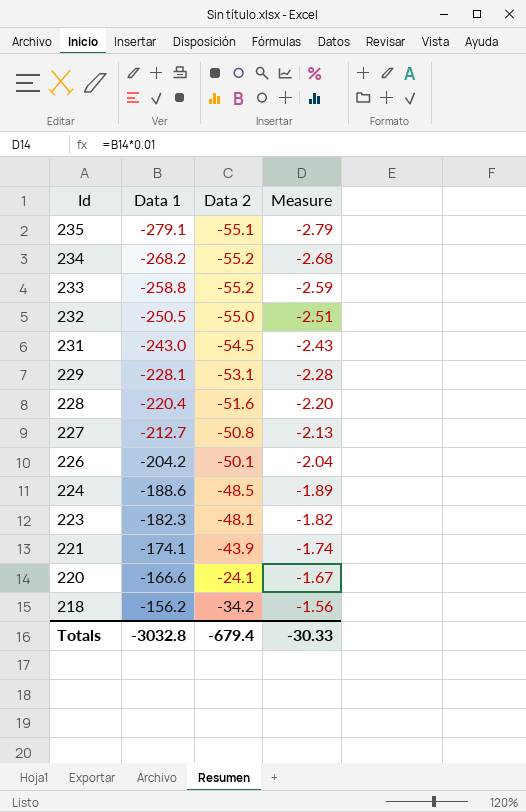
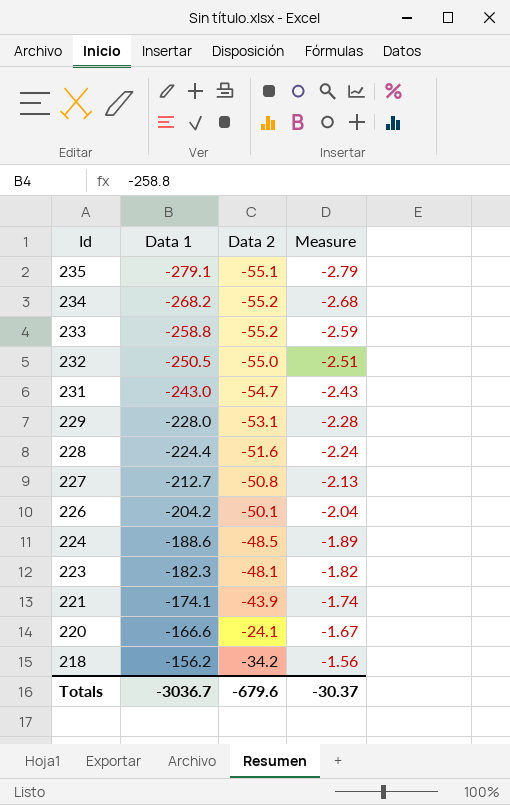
231 | Data 2: -54.5 -> -54.7
229 | Data 1: -228.1 -> -228.0
228 | Data 1: -220.4 -> -224.4
228 | Measure: -2.20 -> -2.24
Totals | Data 1: -3032.8 -> -3036.7
Totals | Data 2: -679.4 -> -679.6
Totals | Measure: -30.33 -> -30.37

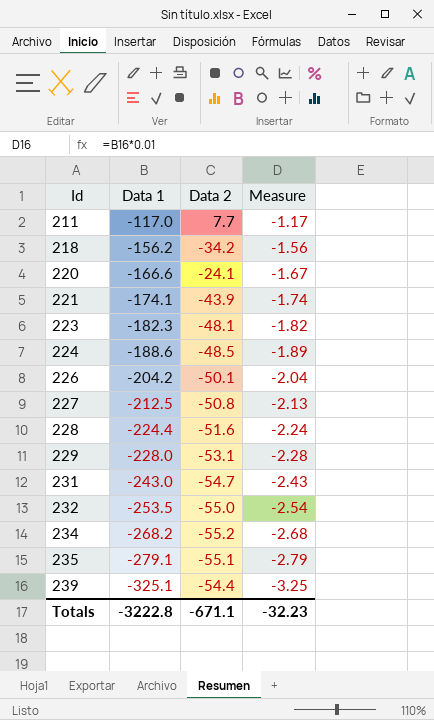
row order: Id descending -> Id ascending
row 233: -258.8 | -55.2 | -2.59 -> none
row 211: none -> -117.0 | 7.7 | -1.17
227 | Data 1: -212.7 -> -212.5
232 | Data 1: -250.5 -> -253.5
232 | Measure: -2.51 -> -2.54
row 239: none -> -325.1 | -54.4 | -3.25
Totals | Data 1: -3036.7 -> -3222.8
Totals | Data 2: -679.6 -> -671.1
Totals | Measure: -30.37 -> -32.23

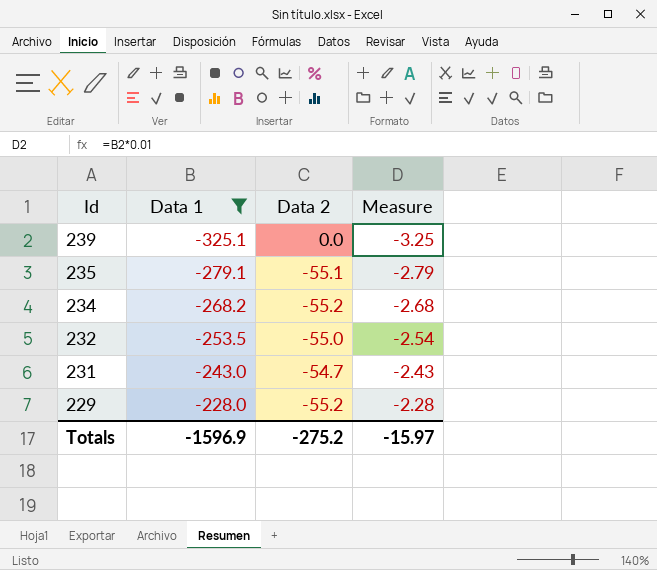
filter: none -> Data 1 <= -228.0
row order: Id ascending -> Id descending
239 | Data 2: -54.4 -> 0.0
229 | Data 2: -53.1 -> -55.2
Totals | Data 1: -3222.8 -> -1596.9
Totals | Data 2: -671.1 -> -275.2
Totals | Measure: -32.23 -> -15.97

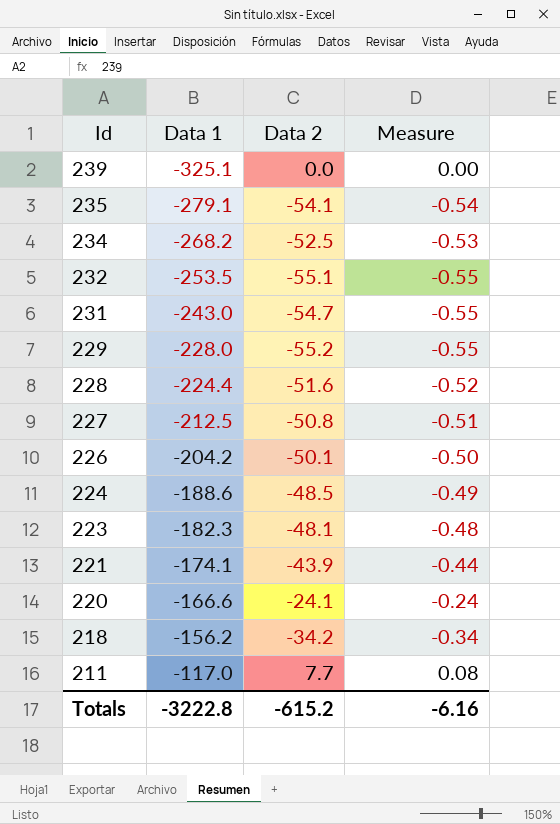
filter: Data 1 <= -228.0 -> none
column Measure | formula: [Data 1] * 0.01 -> [Data 2] * 0.01
235 | Data 2: -55.1 -> -54.1
234 | Data 2: -55.2 -> -52.5
232 | Data 2: -55.0 -> -55.1
Totals | Data 1: -1596.9 -> -3222.8
Totals | Data 2: -275.2 -> -615.2
Totals | Measure: -15.97 -> -6.16

